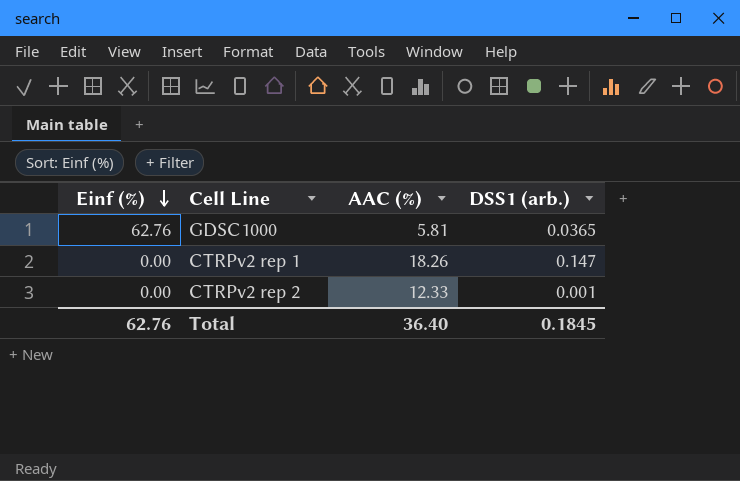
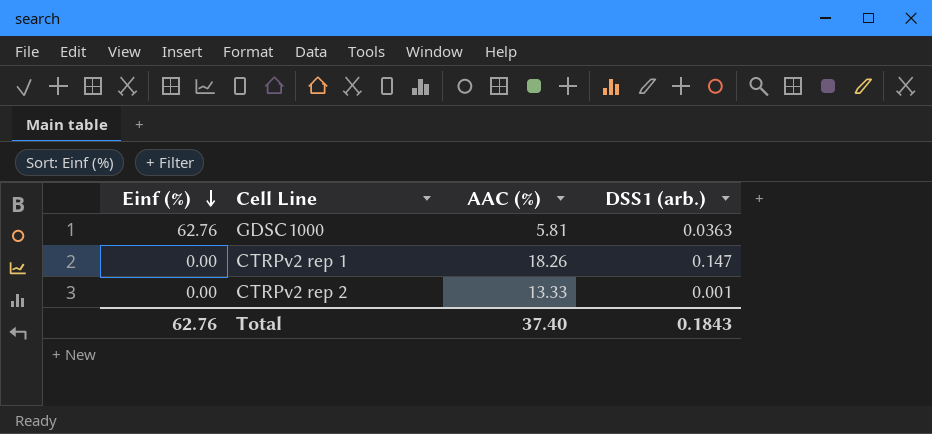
GDSC1000 | DSS1 (arb.): 0.0365 -> 0.0363
CTRPv2 rep 2 | AAC (%): 12.33 -> 13.33
Total | AAC (%): 36.40 -> 37.40
Total | DSS1 (arb.): 0.1845 -> 0.1843

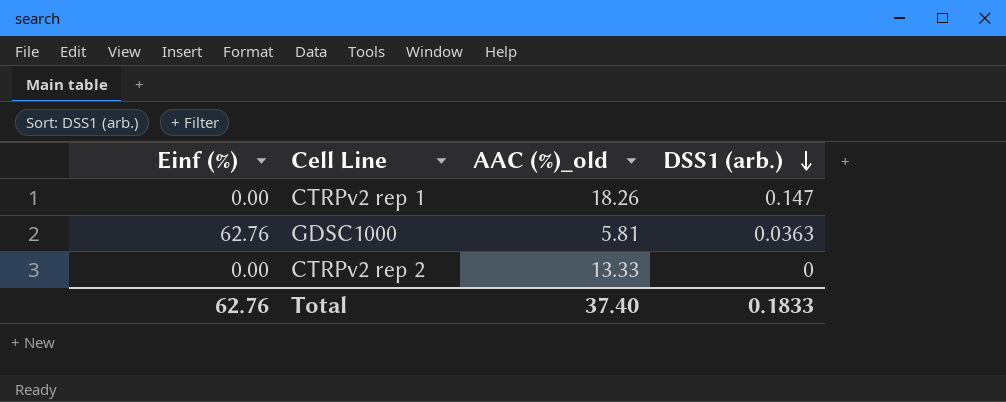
row order: Einf (%) descending -> DSS1 (arb.) descending
column name: AAC (%) -> AAC (%)_old
CTRPv2 rep 2 | DSS1 (arb.): 0.001 -> 0
Total | DSS1 (arb.): 0.1843 -> 0.1833

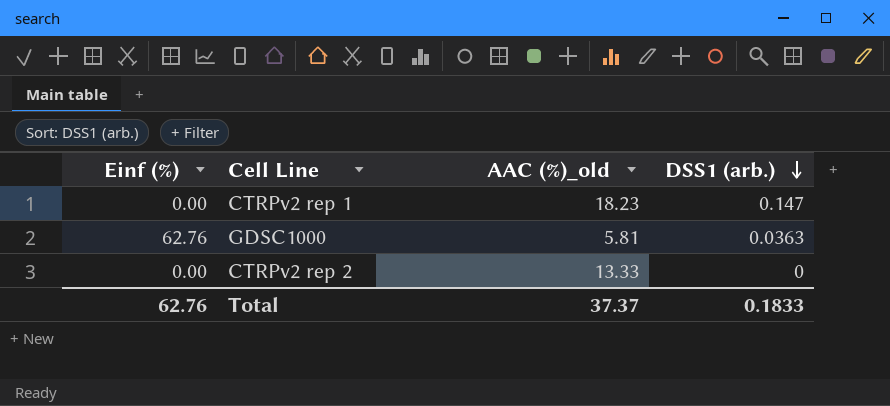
CTRPv2 rep 1 | AAC (%)_old: 18.26 -> 18.23
Total | AAC (%)_old: 37.40 -> 37.37

